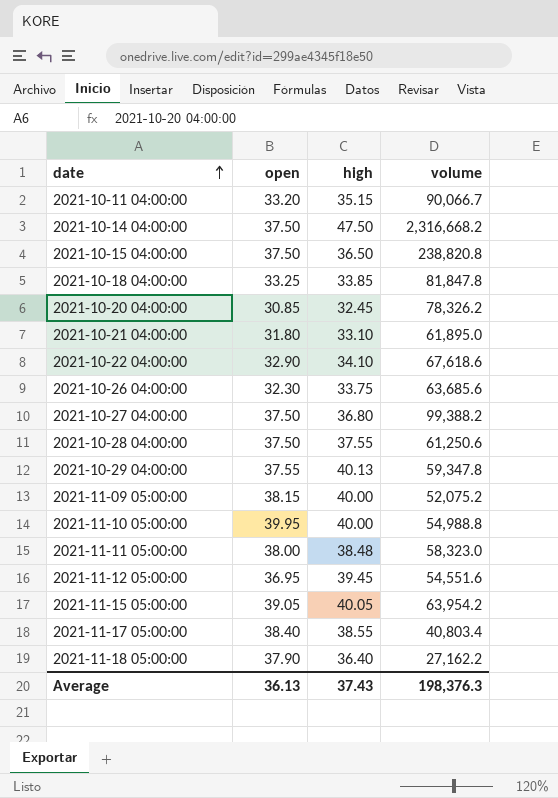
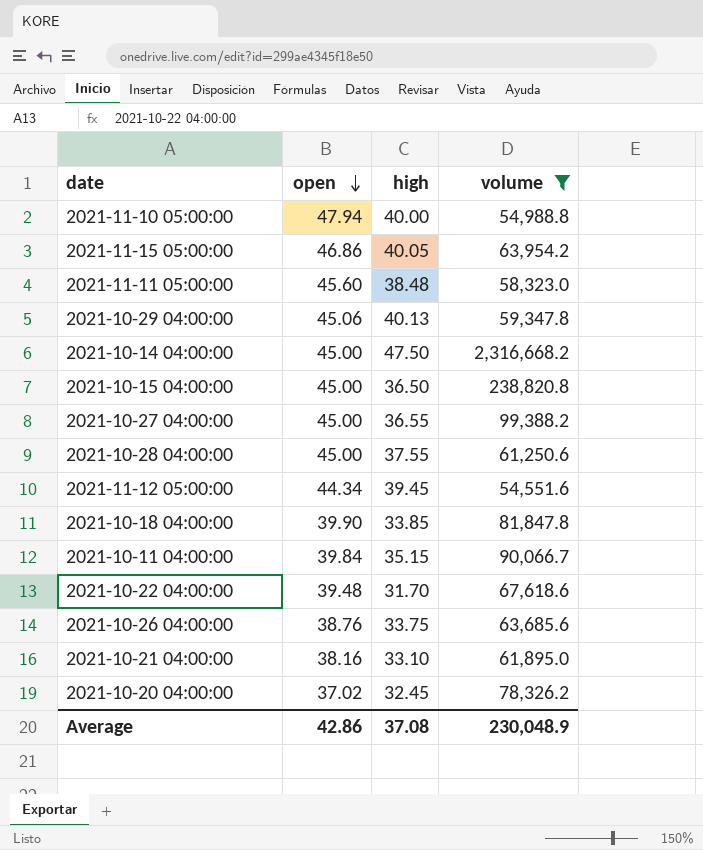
filter: none -> volume >= 54,551.6
row order: date ascending -> open descending
2021-11-10 05:00:00 | open: 39.95 -> 47.94
2021-11-15 05:00:00 | open: 39.05 -> 46.86
2021-11-11 05:00:00 | open: 38.00 -> 45.60
2021-10-29 04:00:00 | open: 37.55 -> 45.06
2021-10-14 04:00:00 | open: 37.50 -> 45.00
2021-10-15 04:00:00 | open: 37.50 -> 45.00
2021-10-27 04:00:00 | open: 37.50 -> 45.00
2021-10-27 04:00:00 | high: 36.80 -> 36.55
2021-10-28 04:00:00 | open: 37.50 -> 45.00
2021-11-12 05:00:00 | open: 36.95 -> 44.34
2021-10-18 04:00:00 | open: 33.25 -> 39.90
2021-10-11 04:00:00 | open: 33.20 -> 39.84
2021-10-22 04:00:00 | open: 32.90 -> 39.48
2021-10-22 04:00:00 | high: 34.10 -> 31.70
2021-10-26 04:00:00 | open: 32.30 -> 38.76
2021-10-21 04:00:00 | open: 31.80 -> 38.16
2021-10-20 04:00:00 | open: 30.85 -> 37.02
Average | open: 36.13 -> 42.86
Average | high: 37.43 -> 37.08
Average | volume: 198,376.3 -> 230,048.9

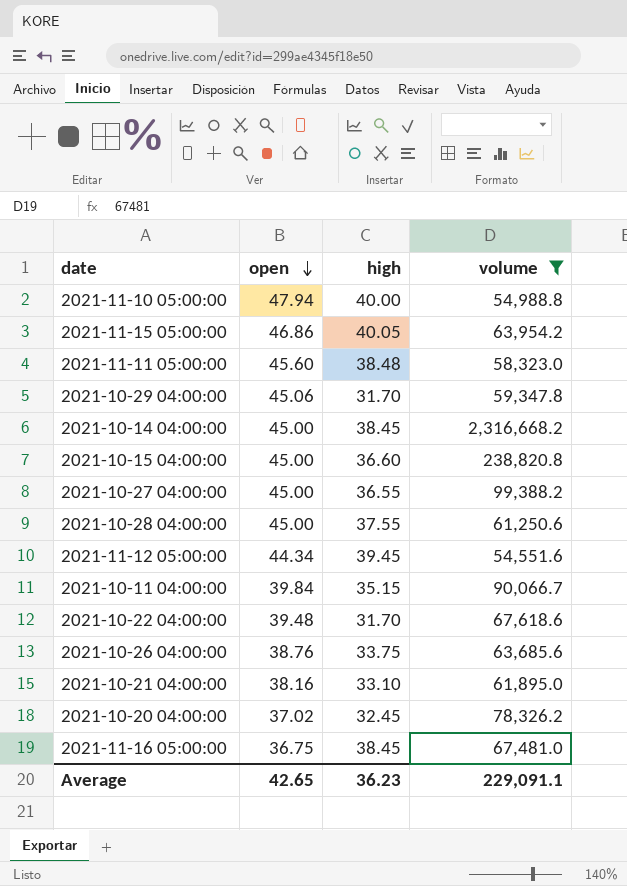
row 2021-10-18 04:00:00: 39.90 | 33.85 | 81,847.8 -> none
2021-10-29 04:00:00 | high: 40.13 -> 31.70
2021-10-14 04:00:00 | high: 47.50 -> 38.45
2021-10-15 04:00:00 | high: 36.50 -> 36.60
row 2021-11-16 05:00:00: none -> 36.75 | 38.45 | 67,481.0
Average | open: 42.86 -> 42.65
Average | high: 37.08 -> 36.23
Average | volume: 230,048.9 -> 229,091.1

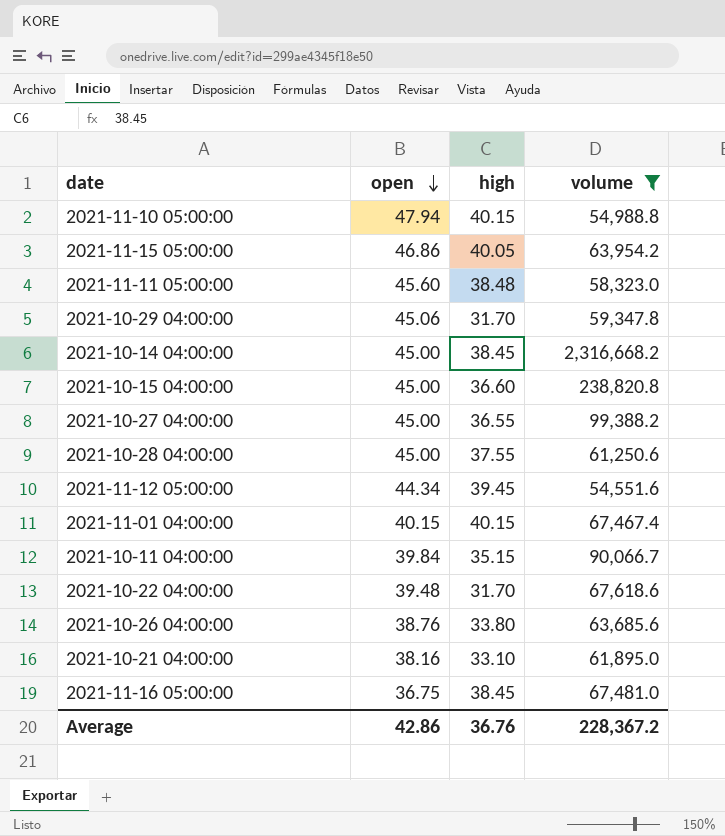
row 2021-10-20 04:00:00: 37.02 | 32.45 | 78,326.2 -> none
2021-11-10 05:00:00 | high: 40.00 -> 40.15
row 2021-11-01 04:00:00: none -> 40.15 | 40.15 | 67,467.4
2021-10-26 04:00:00 | high: 33.75 -> 33.80
Average | open: 42.65 -> 42.86
Average | high: 36.23 -> 36.76
Average | volume: 229,091.1 -> 228,367.2

